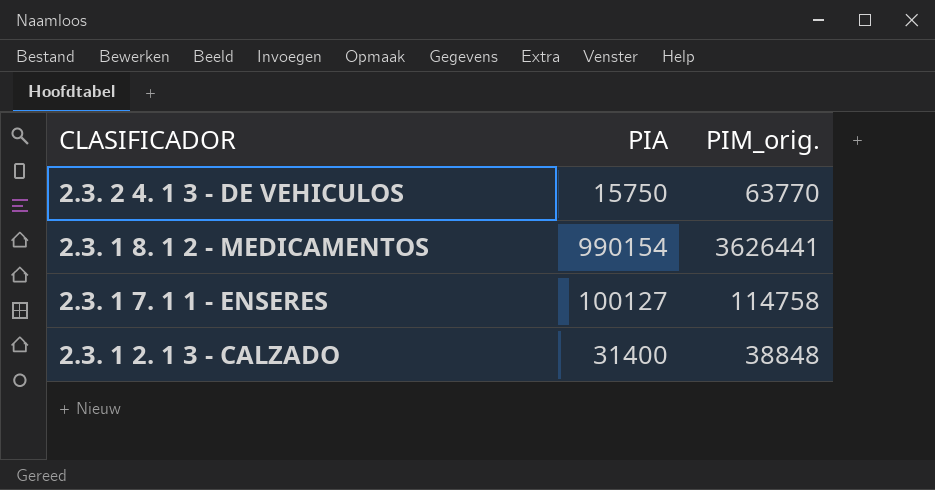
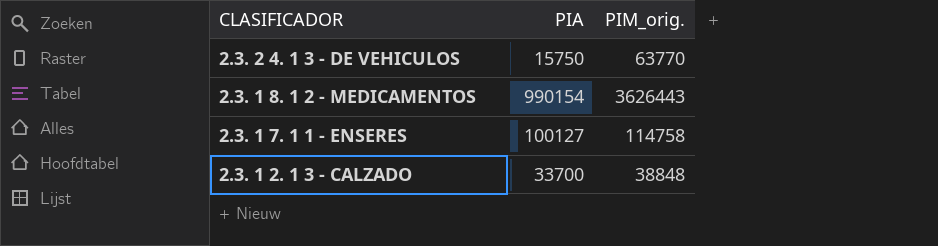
2.3. 1 8. 1 2 - MEDICAMENTOS | PIM_orig.: 3626441 -> 3626443
2.3. 1 2. 1 3 - CALZADO | PIA: 31400 -> 33700

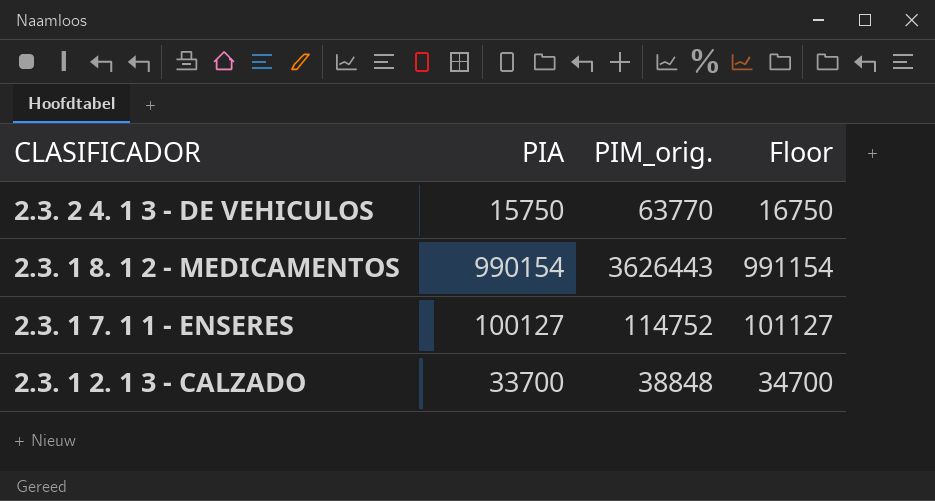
column Floor | formula: none -> [PIA] + 1000
2.3. 1 7. 1 1 - ENSERES | PIM_orig.: 114758 -> 114752

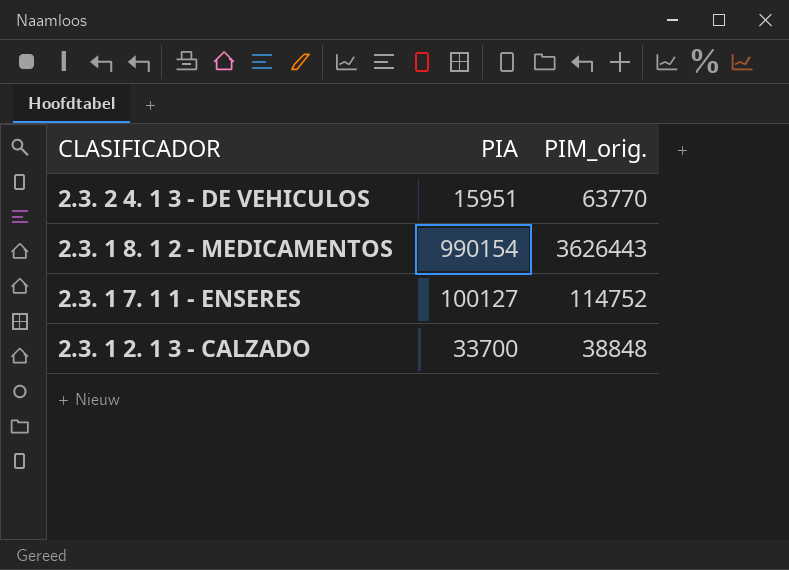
column Floor | formula: [PIA] + 1000 -> none
2.3. 2 4. 1 3 - DE VEHICULOS | PIA: 15750 -> 15951

